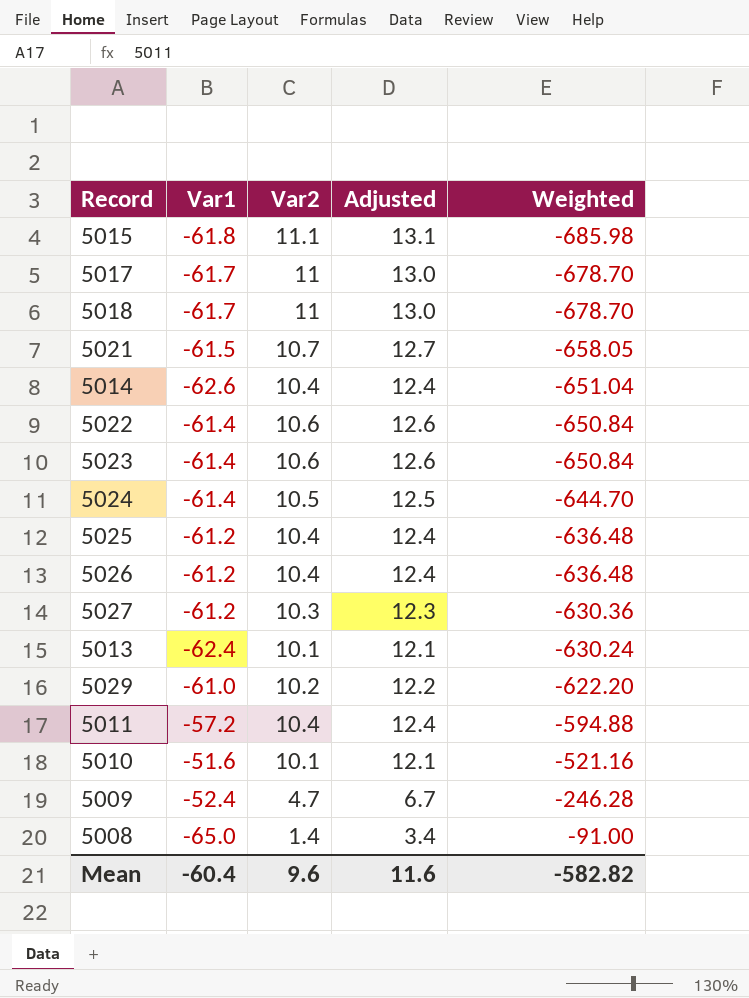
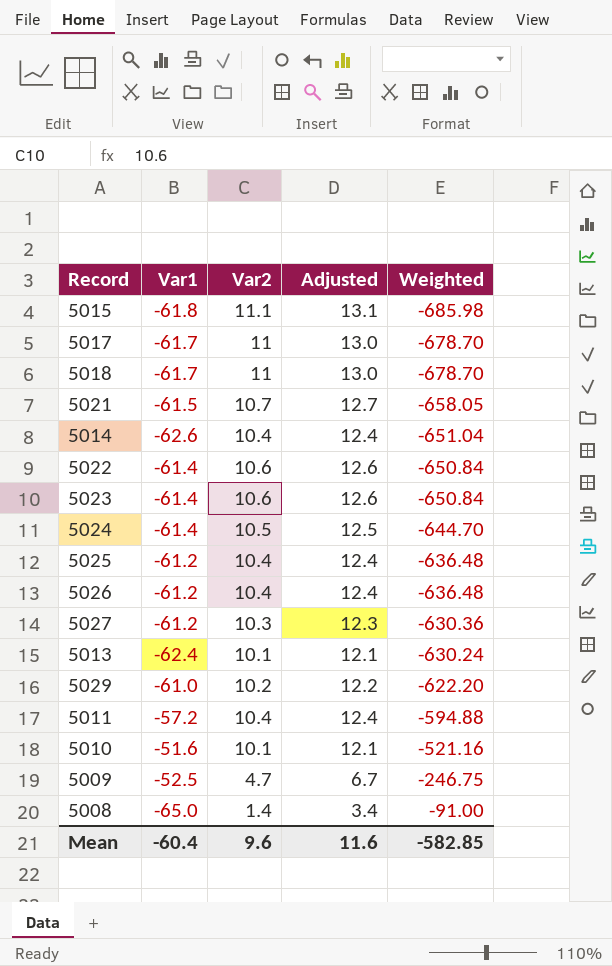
5009 | Var1: -52.4 -> -52.5
5009 | Weighted: -246.28 -> -246.75
Mean | Weighted: -582.82 -> -582.85

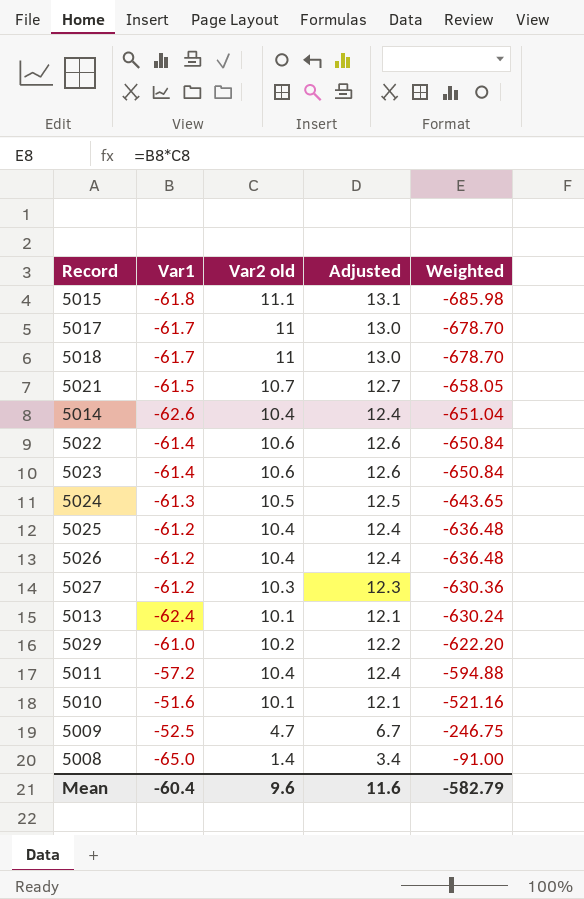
column name: Var2 -> Var2 old
5024 | Var1: -61.4 -> -61.3
5024 | Weighted: -644.70 -> -643.65
Mean | Weighted: -582.85 -> -582.79

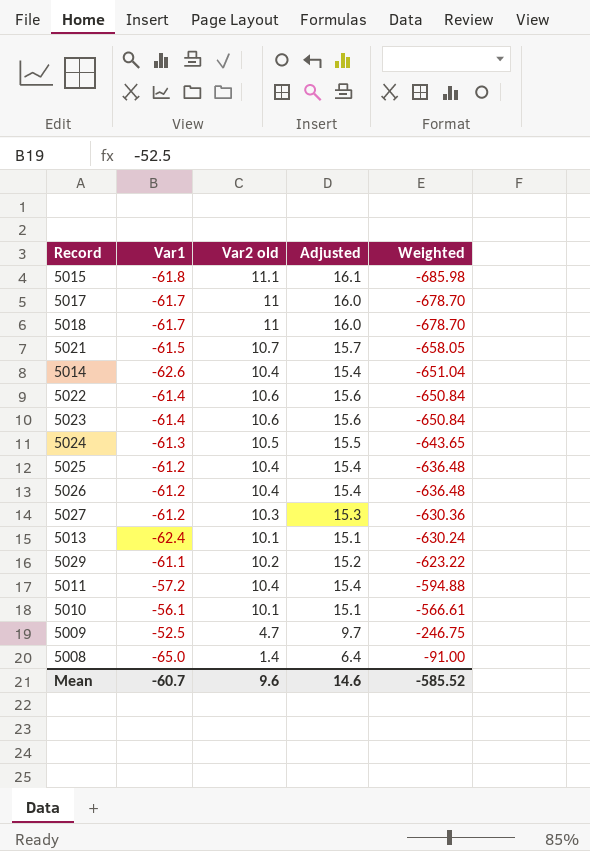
column Adjusted | formula: [Var2 old] + 2 -> [Var2 old] + 5
5029 | Var1: -61.0 -> -61.1
5029 | Weighted: -622.20 -> -623.22
5010 | Var1: -51.6 -> -56.1
5010 | Weighted: -521.16 -> -566.61
Mean | Var1: -60.4 -> -60.7
Mean | Adjusted: 11.6 -> 14.6
Mean | Weighted: -582.79 -> -585.52

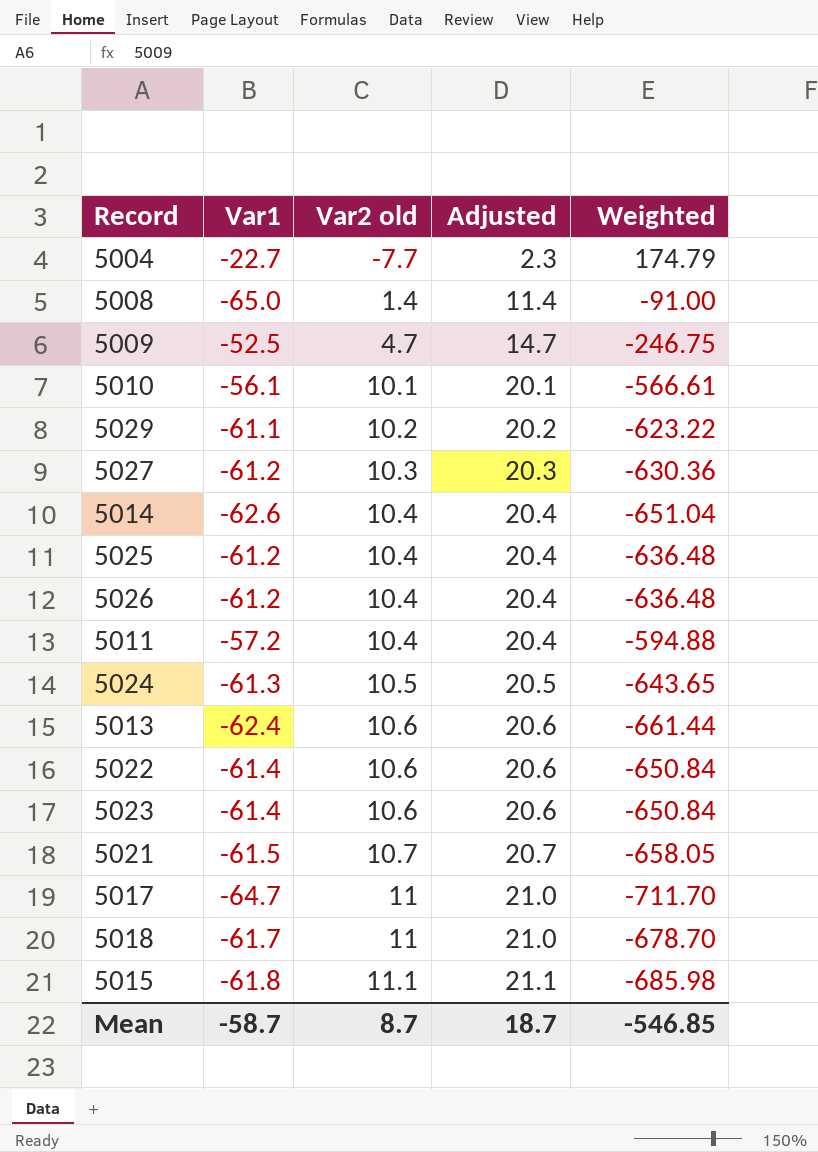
row order: Weighted ascending -> Var2 old ascending
column Adjusted | formula: [Var2 old] + 5 -> [Var2 old] + 10
row 5004: none -> -22.7 | -7.7 | 2.3 | 174.79
5013 | Var2 old: 10.1 -> 10.6
5013 | Weighted: -630.24 -> -661.44
5017 | Var1: -61.7 -> -64.7
5017 | Weighted: -678.70 -> -711.70
Mean | Var1: -60.7 -> -58.7
Mean | Var2 old: 9.6 -> 8.7
Mean | Adjusted: 14.6 -> 18.7
Mean | Weighted: -585.52 -> -546.85

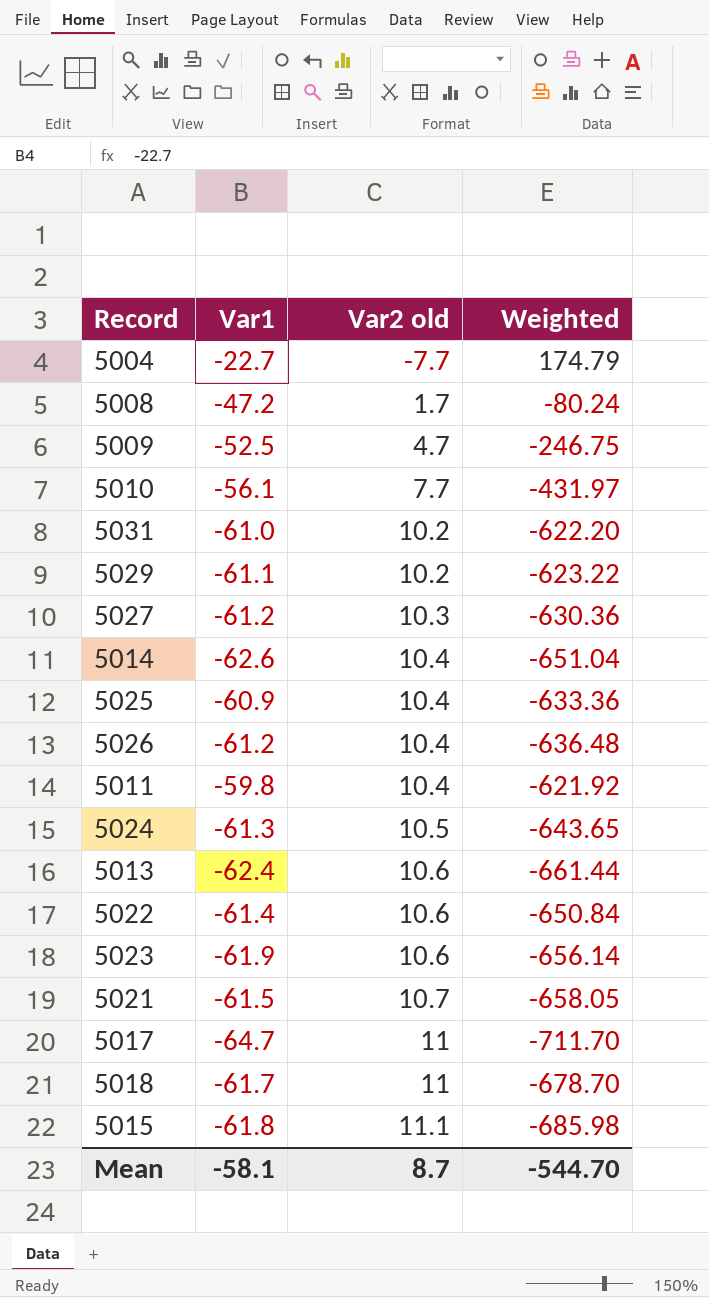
column Adjusted | formula: [Var2 old] + 10 -> none
5008 | Var1: -65.0 -> -47.2
5008 | Var2 old: 1.4 -> 1.7
5008 | Weighted: -91.00 -> -80.24
5010 | Var2 old: 10.1 -> 7.7
5010 | Weighted: -566.61 -> -431.97
row 5031: none -> -61.0 | 10.2 | -622.20
5025 | Var1: -61.2 -> -60.9
5025 | Weighted: -636.48 -> -633.36
5011 | Var1: -57.2 -> -59.8
5011 | Weighted: -594.88 -> -621.92
5023 | Var1: -61.4 -> -61.9
5023 | Weighted: -650.84 -> -656.14
Mean | Var1: -58.7 -> -58.1
Mean | Weighted: -546.85 -> -544.70

